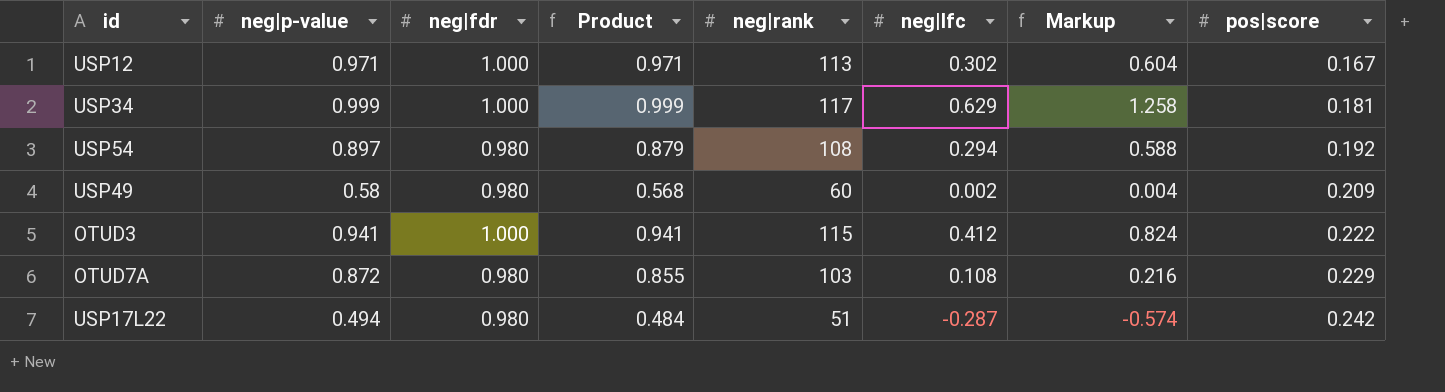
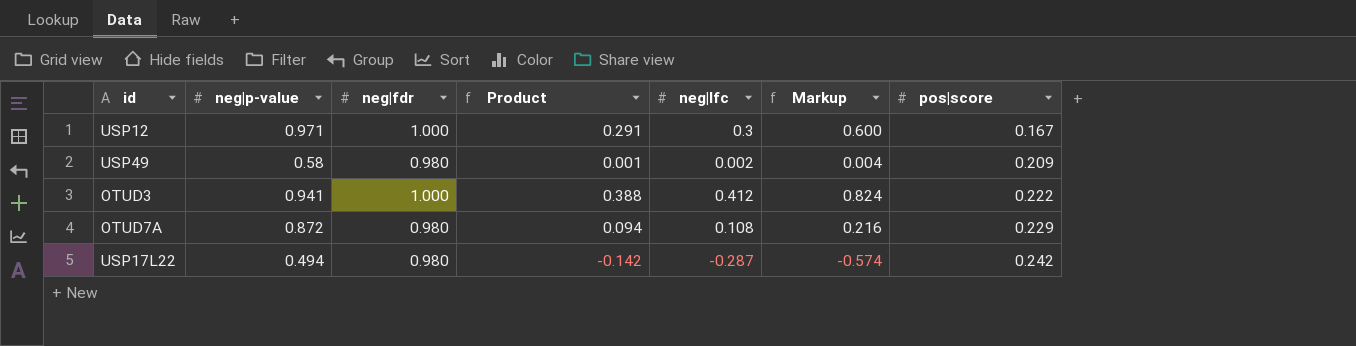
column neg|rank | position: 5 -> none
column Product | formula: [neg|p-value] * [neg|fdr] -> [neg|p-value] * [neg|lfc]
row USP34: 0.999 | 1.000 | 0.999 | 117 | 0.629 | 1.258 | 0.181 -> none
row USP54: 0.897 | 0.980 | 0.879 | 108 | 0.294 | 0.588 | 0.192 -> none
USP12 | neg|lfc: 0.302 -> 0.3
USP12 | Markup: 0.604 -> 0.600

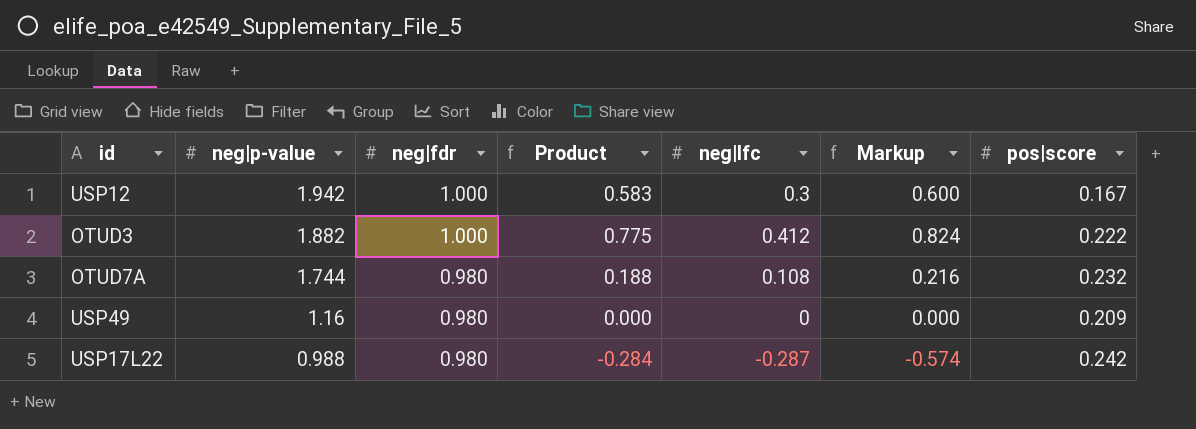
row order: pos|score ascending -> neg|p-value descending
USP12 | neg|p-value: 0.971 -> 1.942
USP12 | Product: 0.291 -> 0.583
OTUD3 | neg|p-value: 0.941 -> 1.882
OTUD3 | Product: 0.388 -> 0.775
OTUD7A | neg|p-value: 0.872 -> 1.744
OTUD7A | Product: 0.094 -> 0.188
OTUD7A | pos|score: 0.229 -> 0.232
USP49 | neg|p-value: 0.58 -> 1.16
USP49 | Product: 0.001 -> 0.000
USP49 | neg|lfc: 0.002 -> 0
USP49 | Markup: 0.004 -> 0.000
USP17L22 | neg|p-value: 0.494 -> 0.988
USP17L22 | Product: -0.142 -> -0.284

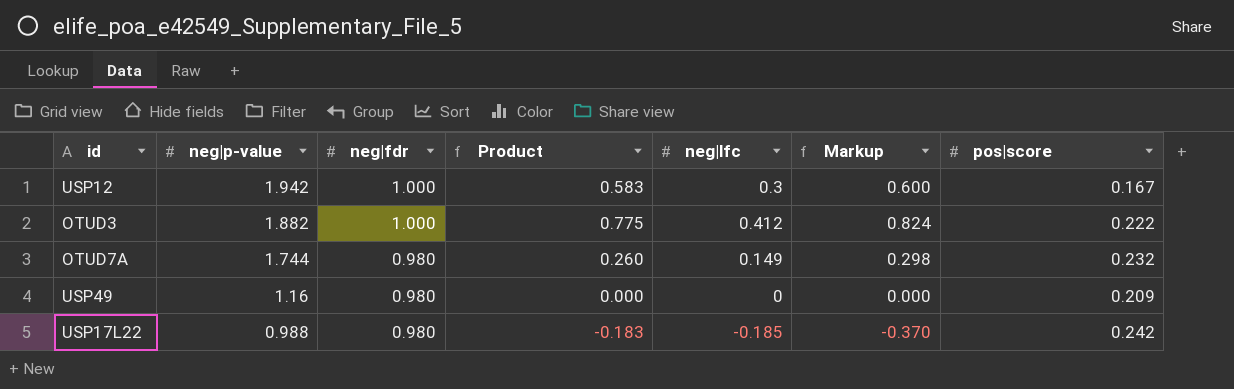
OTUD7A | Product: 0.188 -> 0.260
OTUD7A | neg|lfc: 0.108 -> 0.149
OTUD7A | Markup: 0.216 -> 0.298
USP17L22 | Product: -0.284 -> -0.183
USP17L22 | neg|lfc: -0.287 -> -0.185
USP17L22 | Markup: -0.574 -> -0.370

